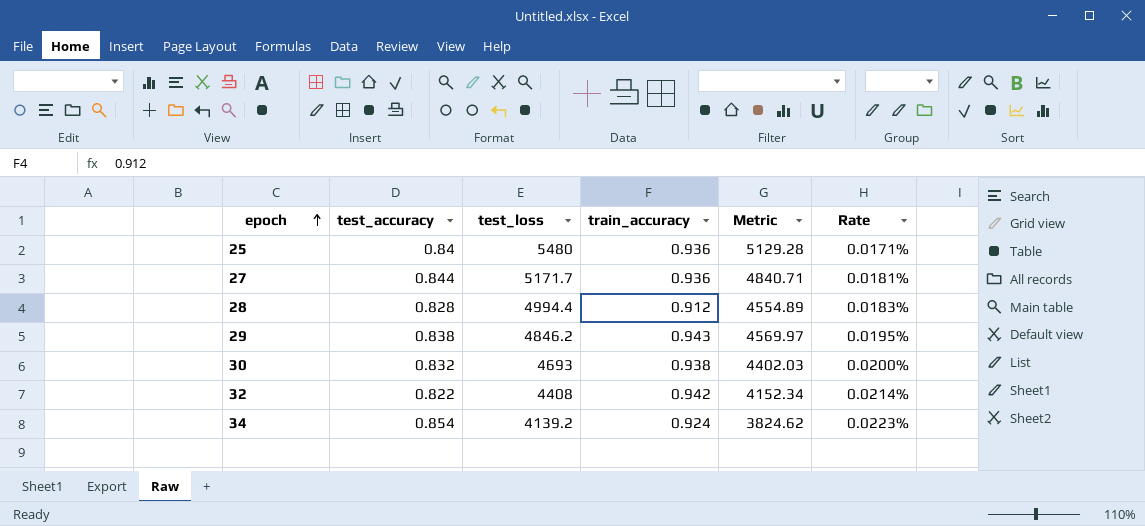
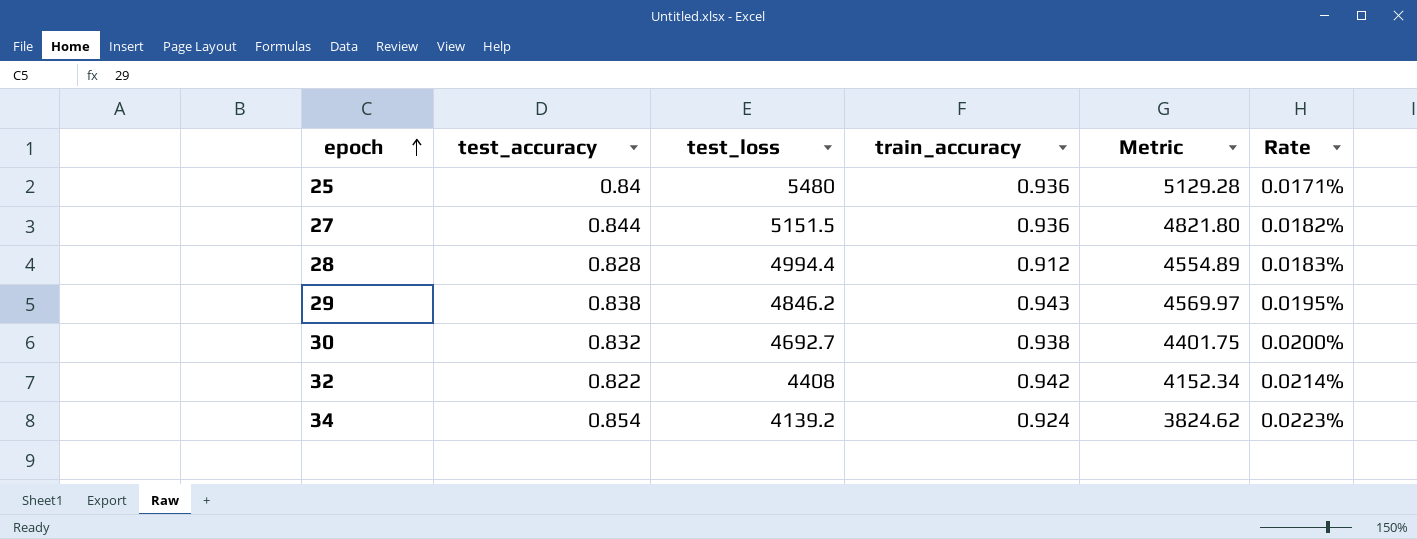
27 | test_loss: 5171.7 -> 5151.5
27 | Metric: 4840.71 -> 4821.80
27 | Rate: 0.0181% -> 0.0182%
30 | test_loss: 4693 -> 4692.7
30 | Metric: 4402.03 -> 4401.75

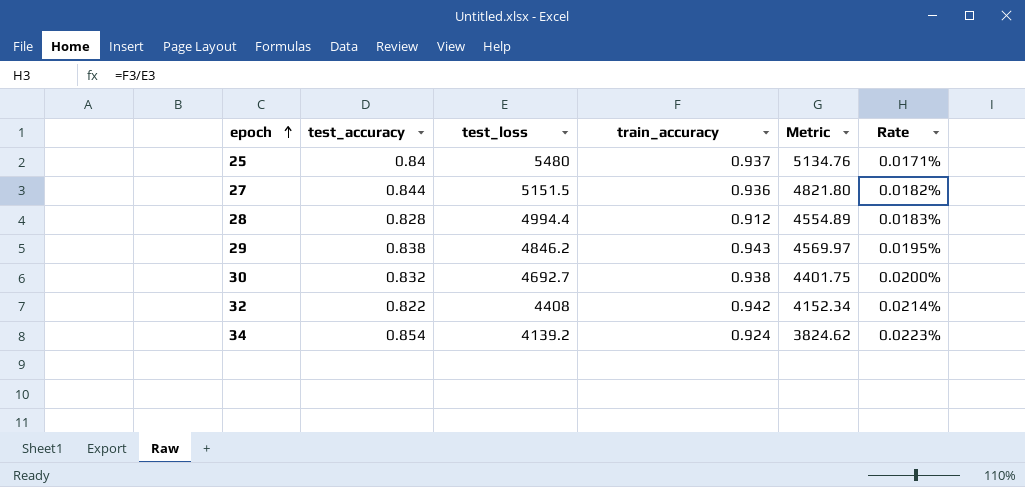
25 | train_accuracy: 0.936 -> 0.937
25 | Metric: 5129.28 -> 5134.76

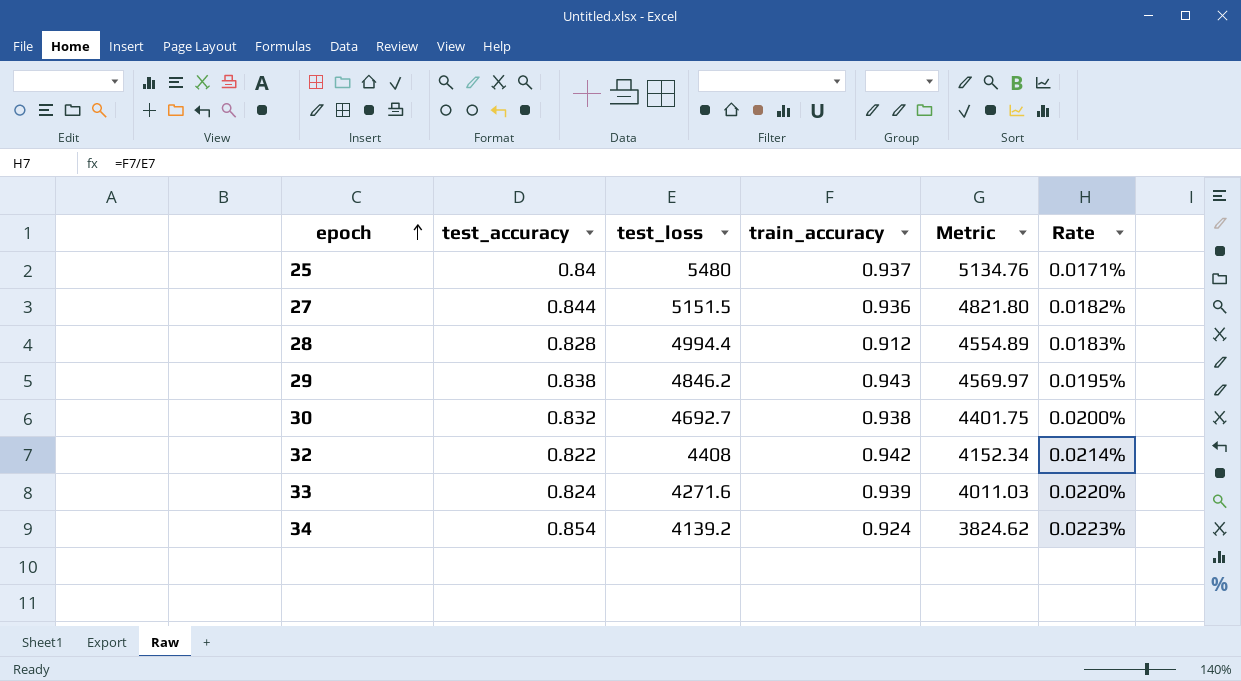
row 33: none -> 0.824 | 4271.6 | 0.939 | 4011.03 | 0.0220%

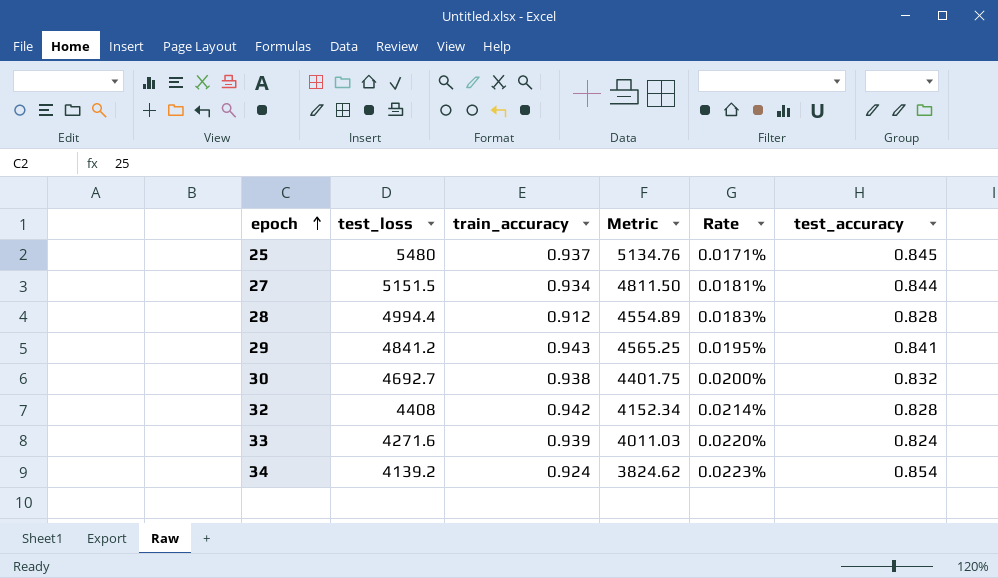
column test_accuracy | position: 2 -> 6
25 | test_accuracy: 0.84 -> 0.845
27 | train_accuracy: 0.936 -> 0.934
27 | Metric: 4821.80 -> 4811.50
27 | Rate: 0.0182% -> 0.0181%
29 | test_loss: 4846.2 -> 4841.2
29 | Metric: 4569.97 -> 4565.25
29 | test_accuracy: 0.838 -> 0.841
32 | test_accuracy: 0.822 -> 0.828

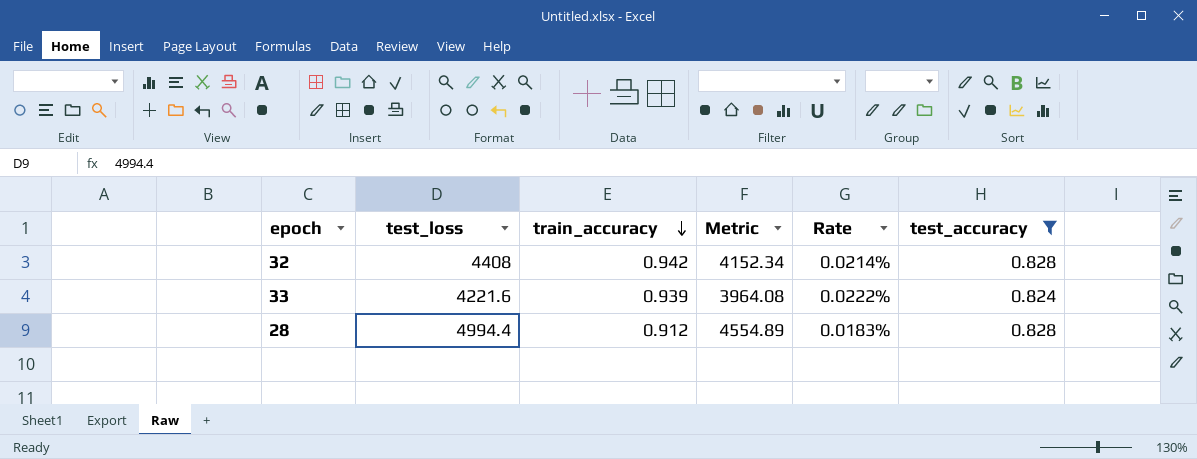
filter: none -> test_accuracy <= 0.828
row order: epoch ascending -> train_accuracy descending
33 | test_loss: 4271.6 -> 4221.6
33 | Metric: 4011.03 -> 3964.08
33 | Rate: 0.0220% -> 0.0222%

